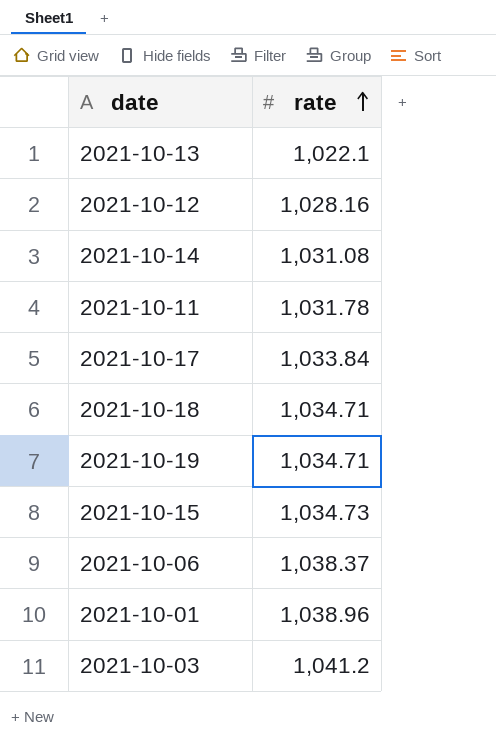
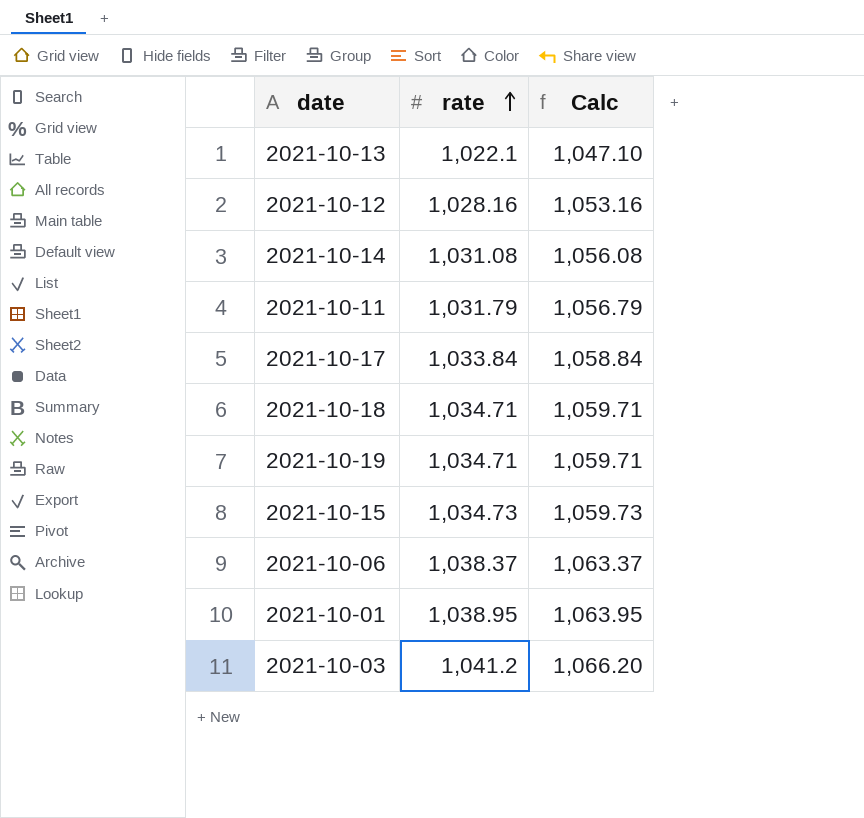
column Calc | formula: none -> [rate] + 25
2021-10-11 | rate: 1,031.78 -> 1,031.79
2021-10-01 | rate: 1,038.96 -> 1,038.95

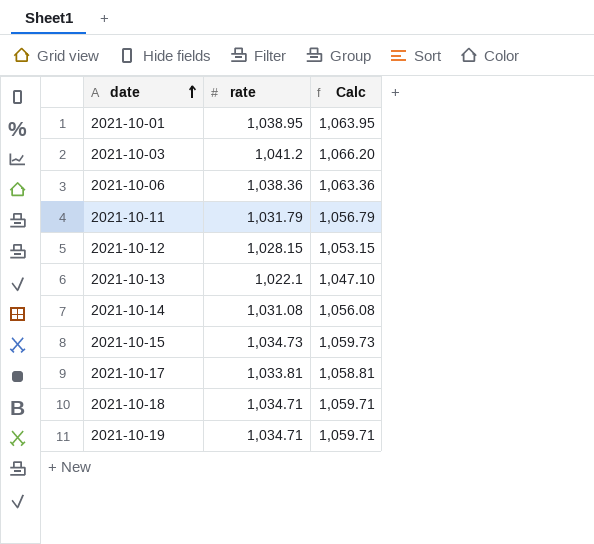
row order: rate ascending -> date ascending
2021-10-06 | rate: 1,038.37 -> 1,038.36
2021-10-06 | Calc: 1,063.37 -> 1,063.36
2021-10-12 | rate: 1,028.16 -> 1,028.15
2021-10-12 | Calc: 1,053.16 -> 1,053.15
2021-10-17 | rate: 1,033.84 -> 1,033.81
2021-10-17 | Calc: 1,058.84 -> 1,058.81

